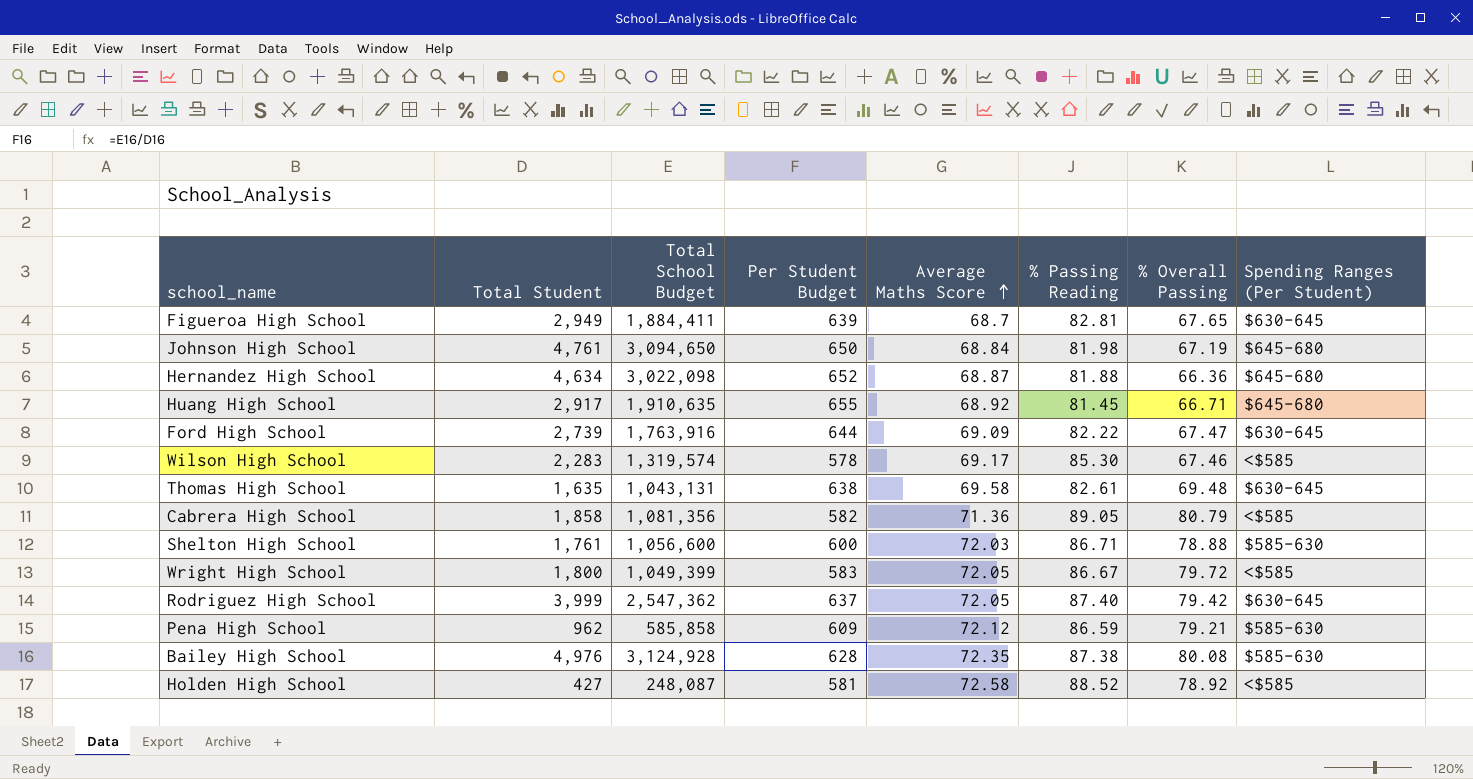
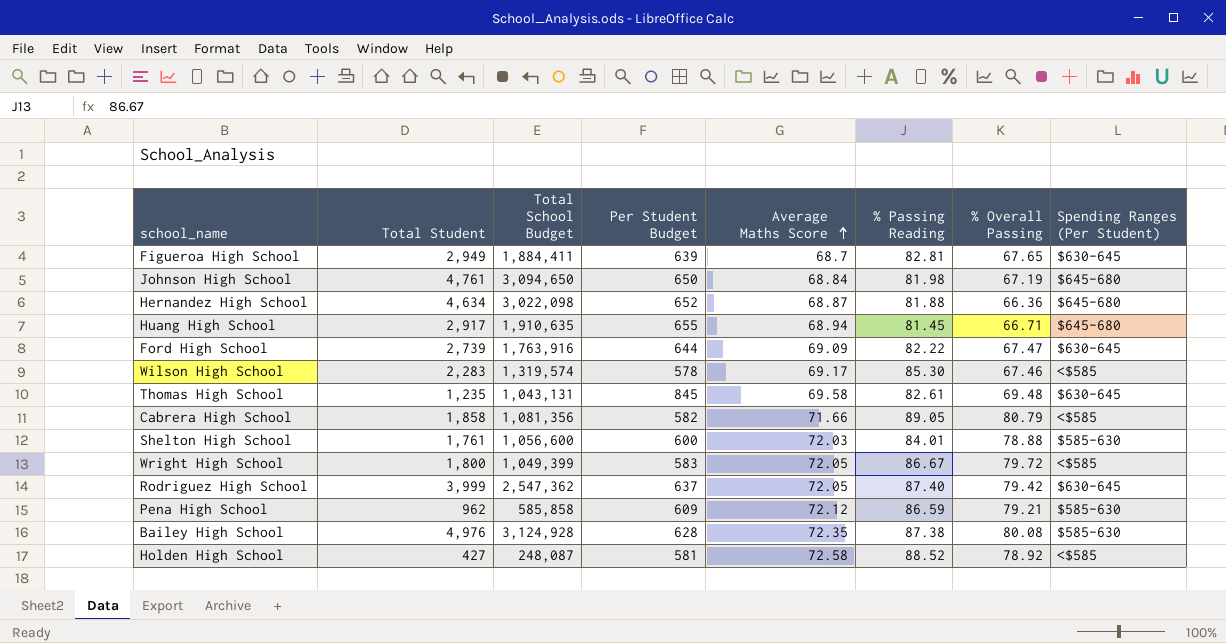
Huang High School | Average Maths Score: 68.92 -> 68.94
Thomas High School | Total Student: 1,635 -> 1,235
Thomas High School | Per Student Budget: 638 -> 845
Cabrera High School | Average Maths Score: 71.36 -> 71.66
Shelton High School | % Passing Reading: 86.71 -> 84.01

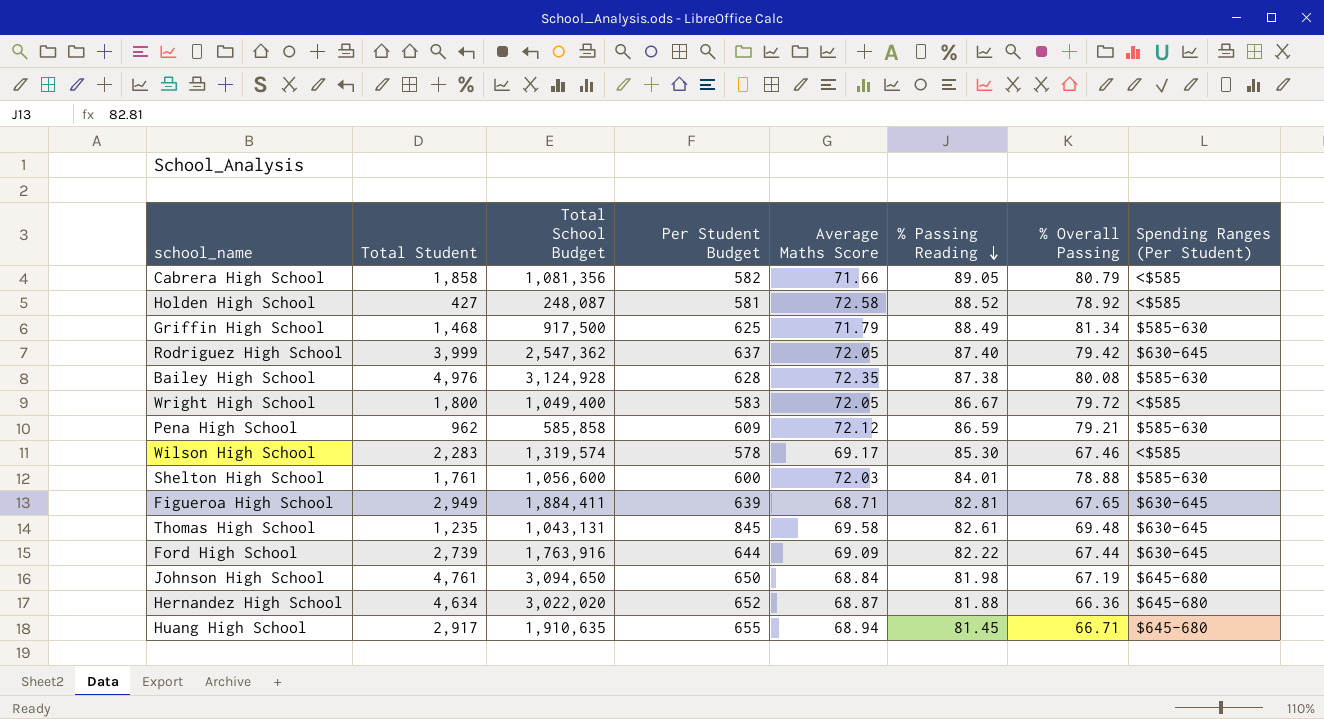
row order: Average Maths Score ascending -> % Passing Reading descending
row Griffin High School: none -> 1,468 | 917,500 | 625 | 71.79 | 88.49 | 81.34 | $585-630
Wright High School | Total School Budget: 1,049,399 -> 1,049,400
Figueroa High School | Average Maths Score: 68.7 -> 68.71
Ford High School | % Overall Passing: 67.47 -> 67.44
Hernandez High School | Total School Budget: 3,022,098 -> 3,022,020

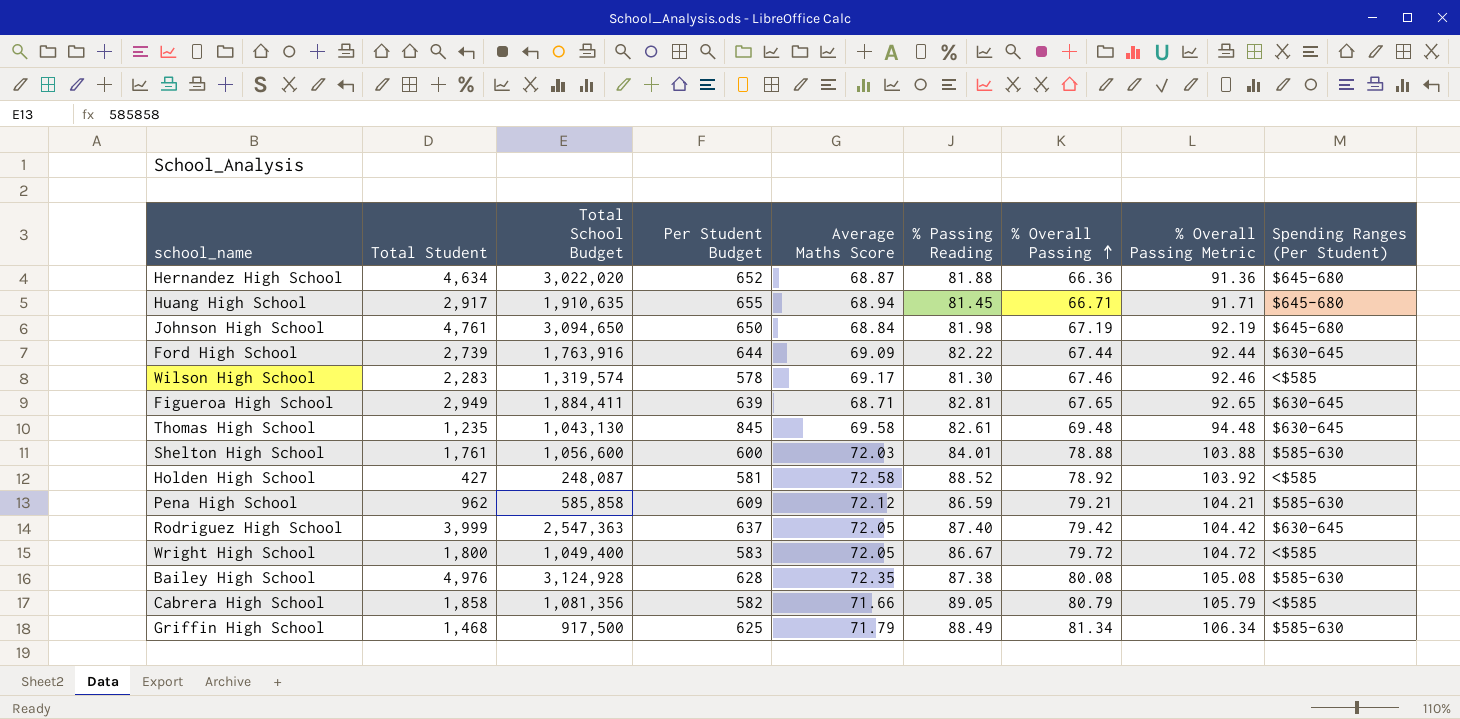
row order: % Passing Reading descending -> % Overall Passing ascending
column % Overall Passing Metric | formula: none -> [% Overall Passing] + 25
Wilson High School | % Passing Reading: 85.30 -> 81.30
Thomas High School | Total School Budget: 1,043,131 -> 1,043,130
Rodriguez High School | Total School Budget: 2,547,362 -> 2,547,363

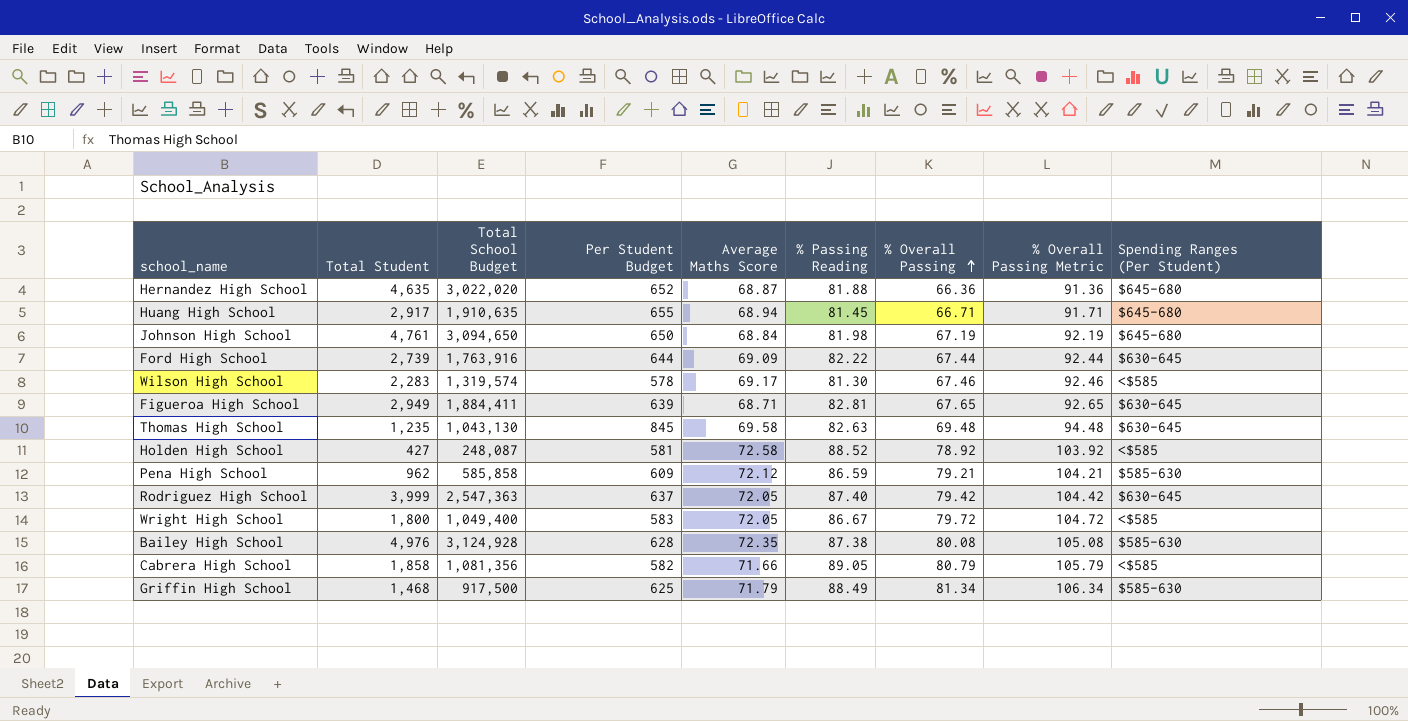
row Shelton High School: 1,761 | 1,056,600 | 600 | 72.03 | 84.01 | 78.88 | 103.88 | $585-630 -> none
Hernandez High School | Total Student: 4,634 -> 4,635
Thomas High School | % Passing Reading: 82.61 -> 82.63

